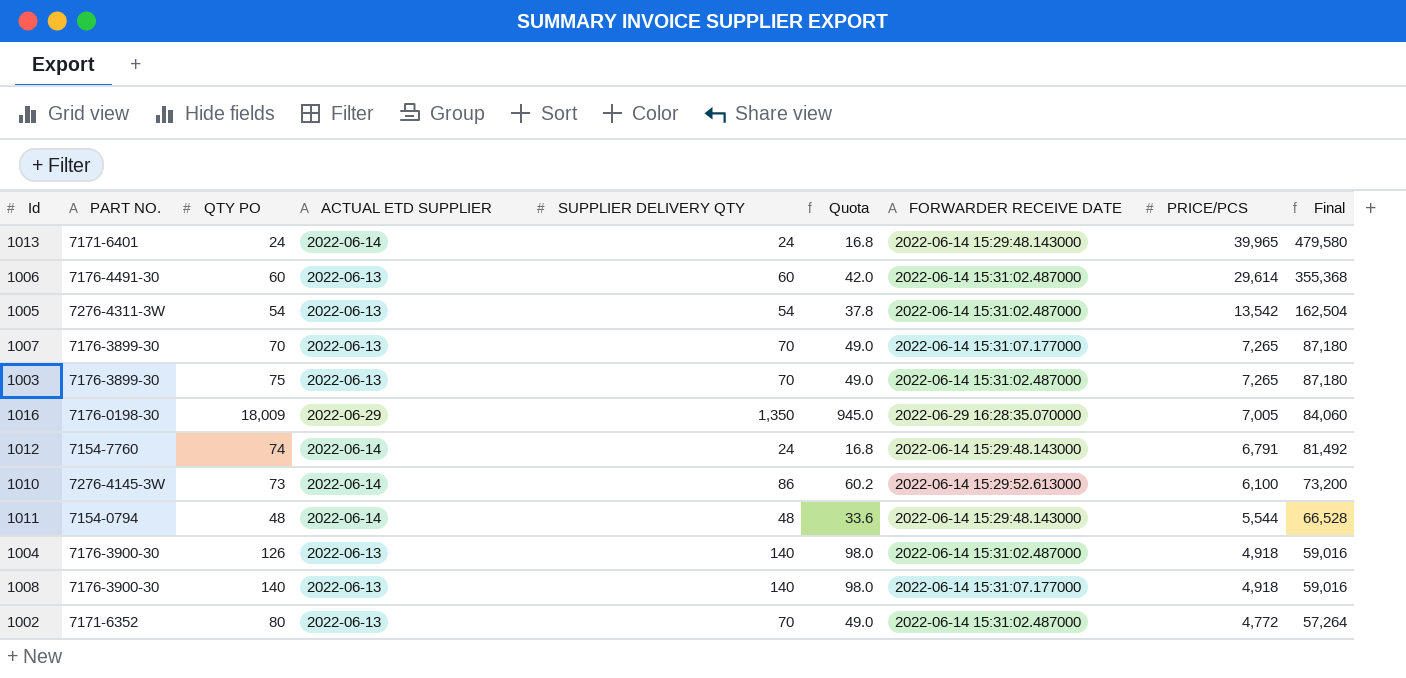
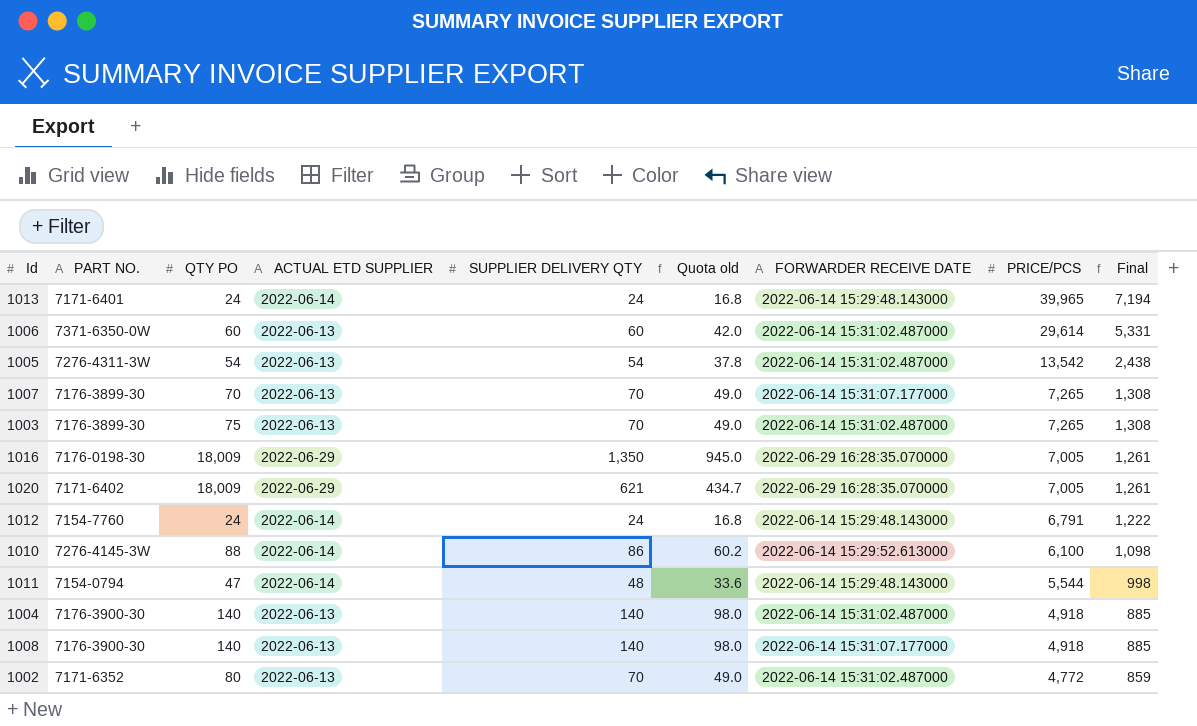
column name: Quota -> Quota old
column Final | formula: [PRICE/PCS] * 12 -> [PRICE/PCS] * 0.18
1006 | PART NO.: 7176-4491-30 -> 7371-6350-0W
row 1020: none -> 7171-6402 | 18,009 | 2022-06-29 | 621 | 434.7 | 2022-06-29 16:28:35.070000 | 7,005 | 1,261
1012 | QTY PO: 74 -> 24
1010 | QTY PO: 73 -> 88
1011 | QTY PO: 48 -> 47
1004 | QTY PO: 126 -> 140

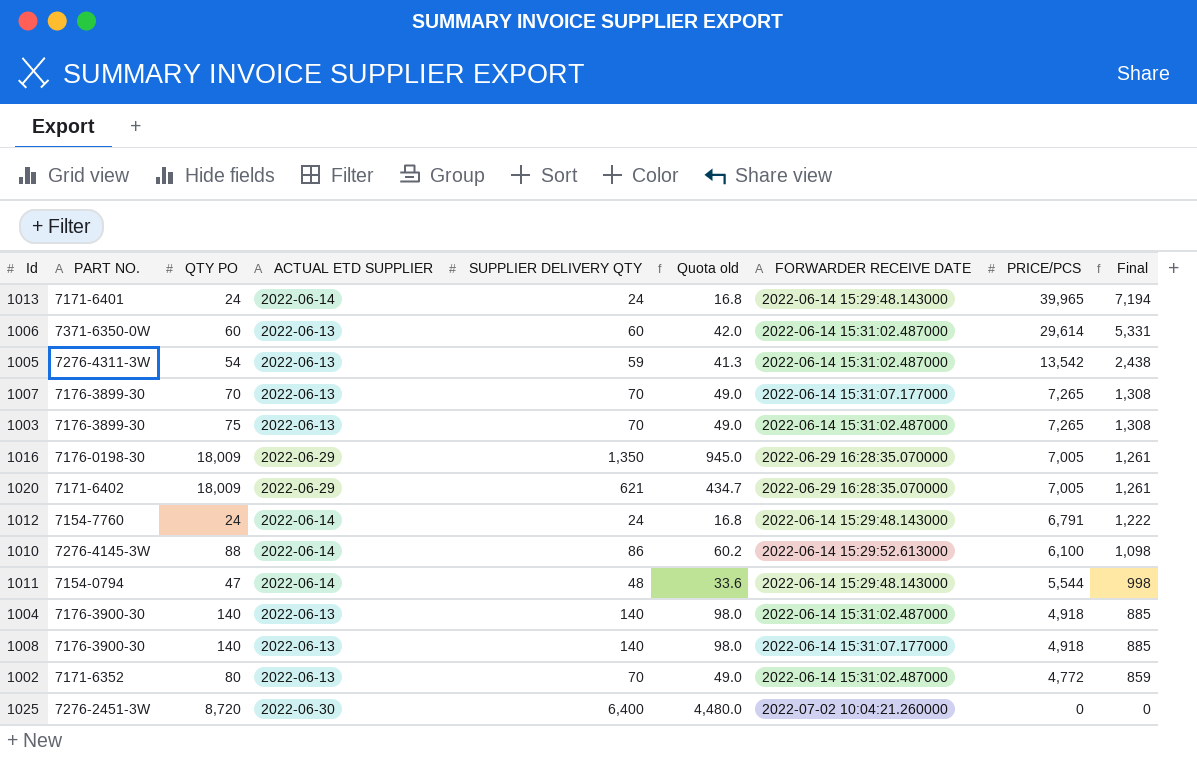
1005 | SUPPLIER DELIVERY QTY: 54 -> 59
1005 | Quota old: 37.8 -> 41.3
row 1025: none -> 7276-2451-3W | 8,720 | 2022-06-30 | 6,400 | 4,480.0 | 2022-07-02 10:04:21.260000 | 0 | 0

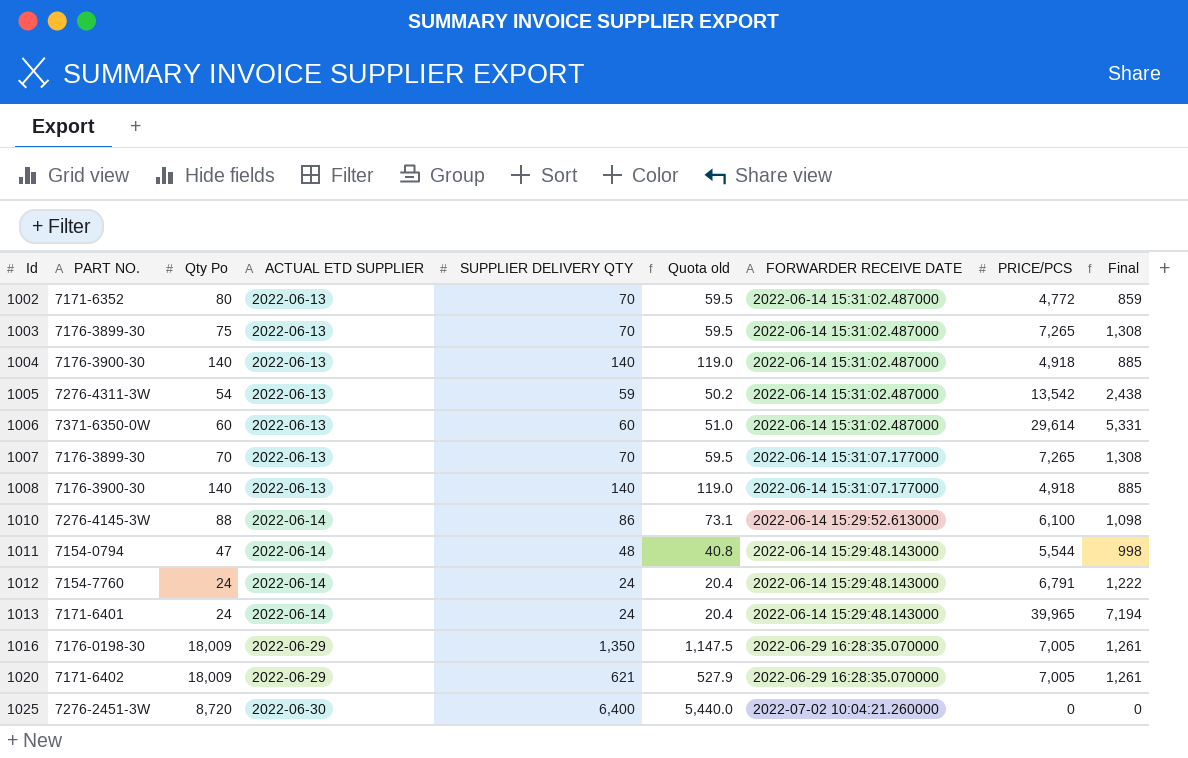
row order: PRICE/PCS descending -> Id ascending
column name: QTY PO -> Qty Po
column Quota old | formula: [SUPPLIER DELIVERY QTY] * 0.7 -> [SUPPLIER DELIVERY QTY] * 0.85

